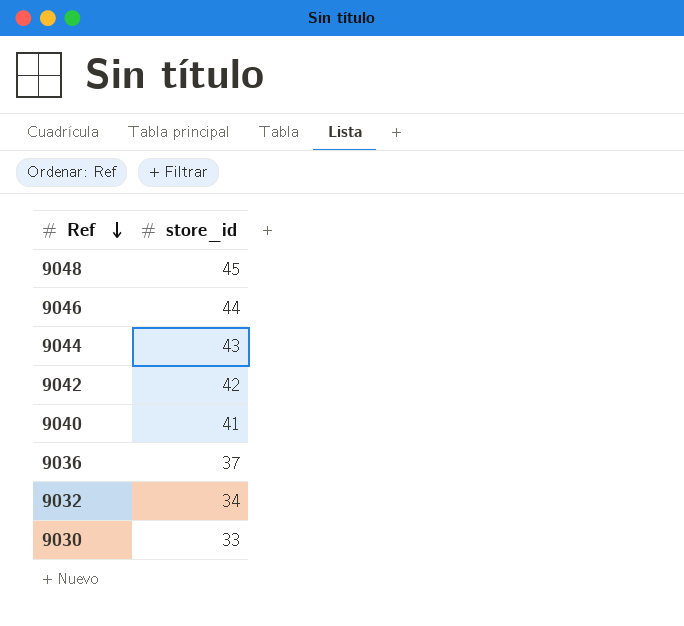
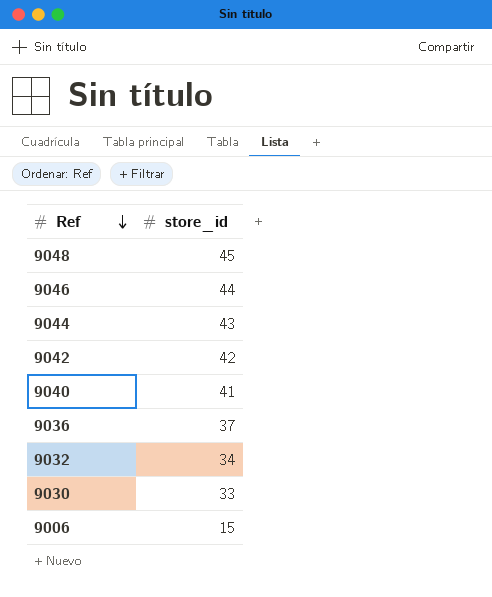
row 9006: none -> 15

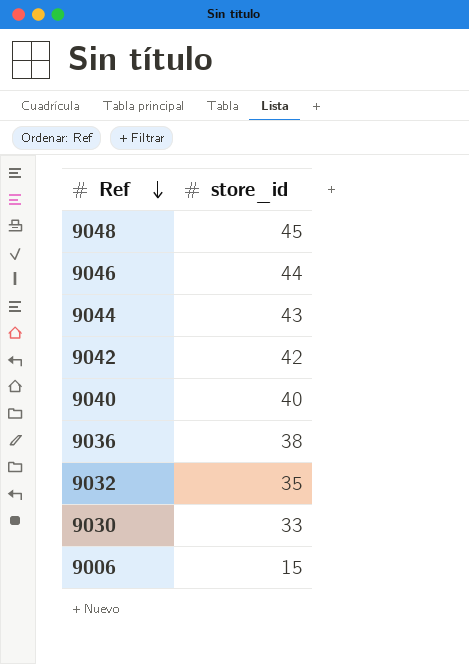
9040 | store_id: 41 -> 40
9036 | store_id: 37 -> 38
9032 | store_id: 34 -> 35

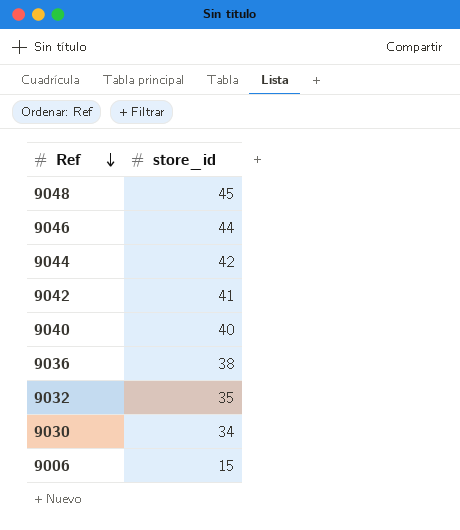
9044 | store_id: 43 -> 42
9042 | store_id: 42 -> 41
9030 | store_id: 33 -> 34

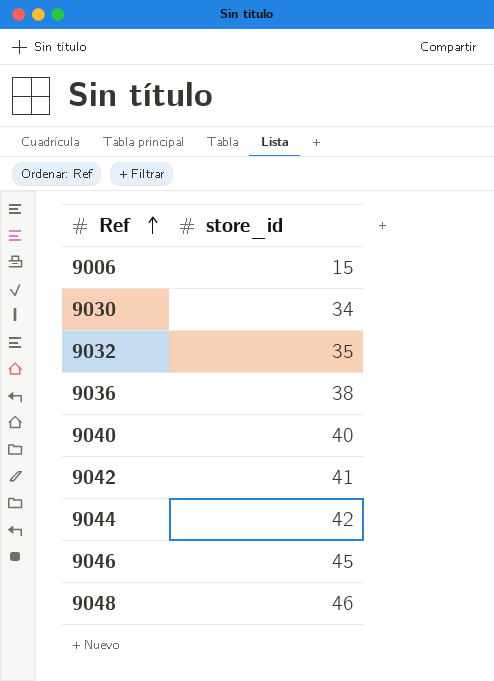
row order: Ref descending -> Ref ascending
9046 | store_id: 44 -> 45
9048 | store_id: 45 -> 46

